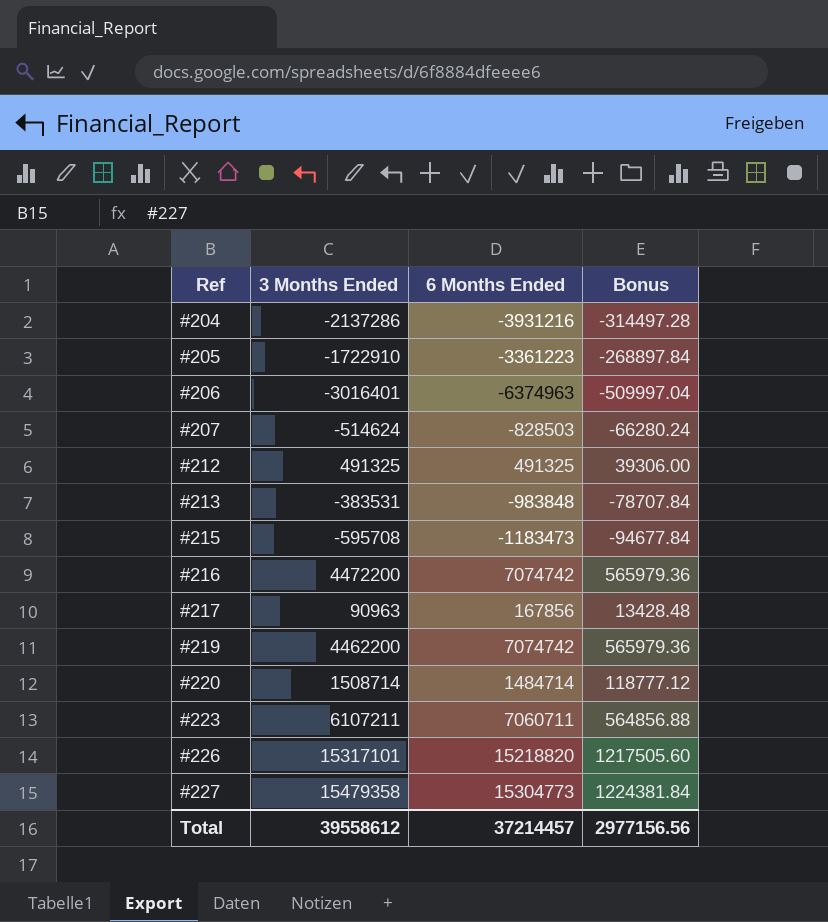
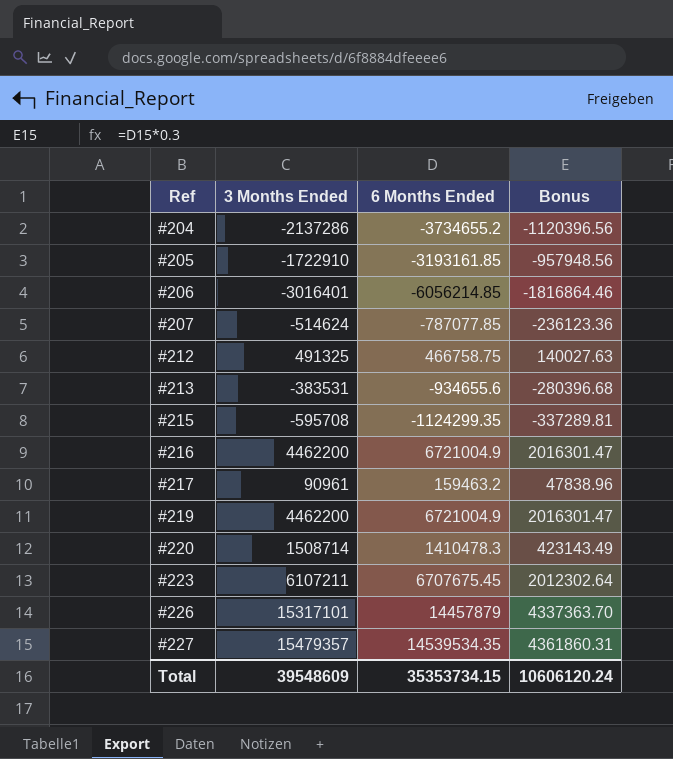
column Bonus | formula: [6 Months Ended] * 0.08 -> [6 Months Ended] * 0.3
#204 | 6 Months Ended: -3931216 -> -3734655.2
#205 | 6 Months Ended: -3361223 -> -3193161.85
#206 | 6 Months Ended: -6374963 -> -6056214.85
#207 | 6 Months Ended: -828503 -> -787077.85
#212 | 6 Months Ended: 491325 -> 466758.75
#213 | 6 Months Ended: -983848 -> -934655.6
#215 | 6 Months Ended: -1183473 -> -1124299.35
#216 | 3 Months Ended: 4472200 -> 4462200
#216 | 6 Months Ended: 7074742 -> 6721004.9
#217 | 3 Months Ended: 90963 -> 90961
#217 | 6 Months Ended: 167856 -> 159463.2
#219 | 6 Months Ended: 7074742 -> 6721004.9
#220 | 6 Months Ended: 1484714 -> 1410478.3
#223 | 6 Months Ended: 7060711 -> 6707675.45
#226 | 6 Months Ended: 15218820 -> 14457879
#227 | 3 Months Ended: 15479358 -> 15479357
#227 | 6 Months Ended: 15304773 -> 14539534.35
Total | 3 Months Ended: 39558612 -> 39548609
Total | 6 Months Ended: 37214457 -> 35353734.15
Total | Bonus: 2977156.56 -> 10606120.24

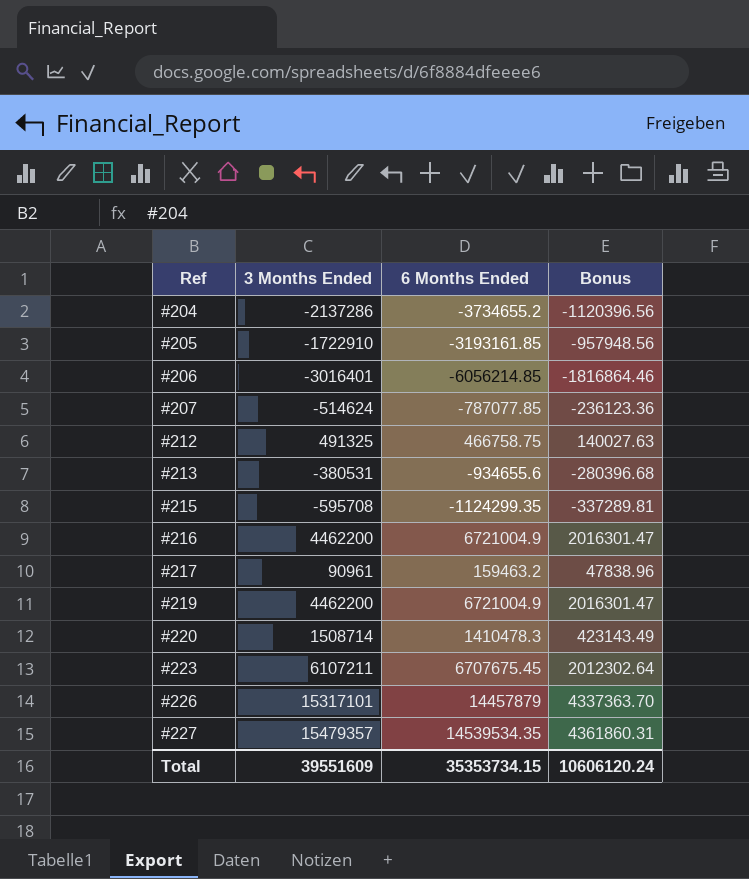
#213 | 3 Months Ended: -383531 -> -380531
Total | 3 Months Ended: 39548609 -> 39551609

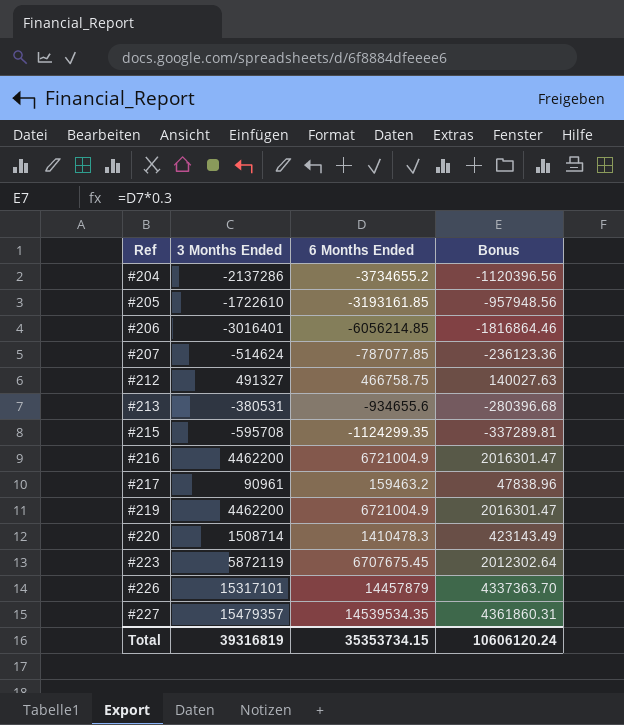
#205 | 3 Months Ended: -1722910 -> -1722610
#212 | 3 Months Ended: 491325 -> 491327
#223 | 3 Months Ended: 6107211 -> 5872119
Total | 3 Months Ended: 39551609 -> 39316819

